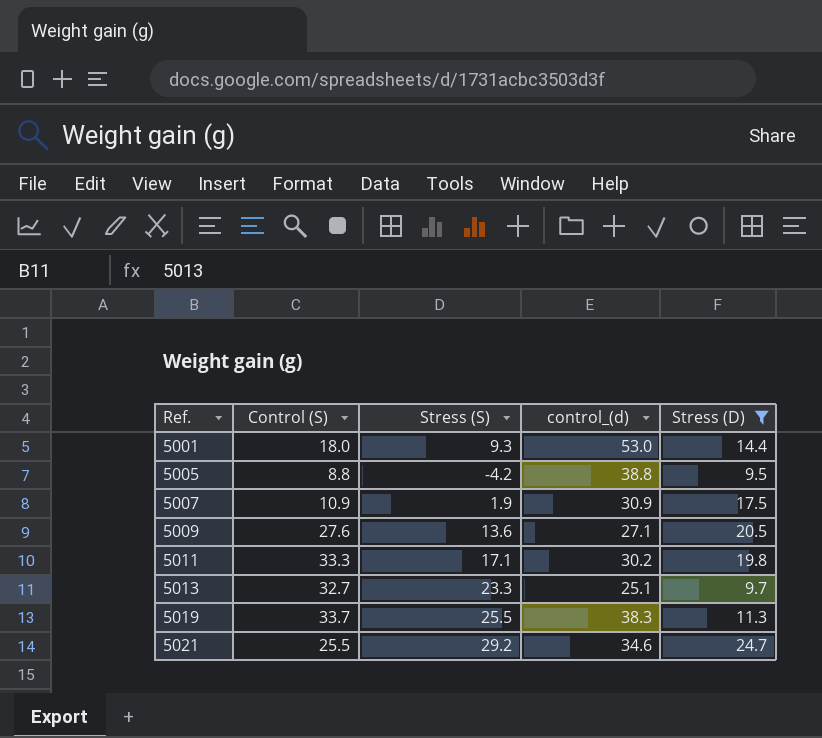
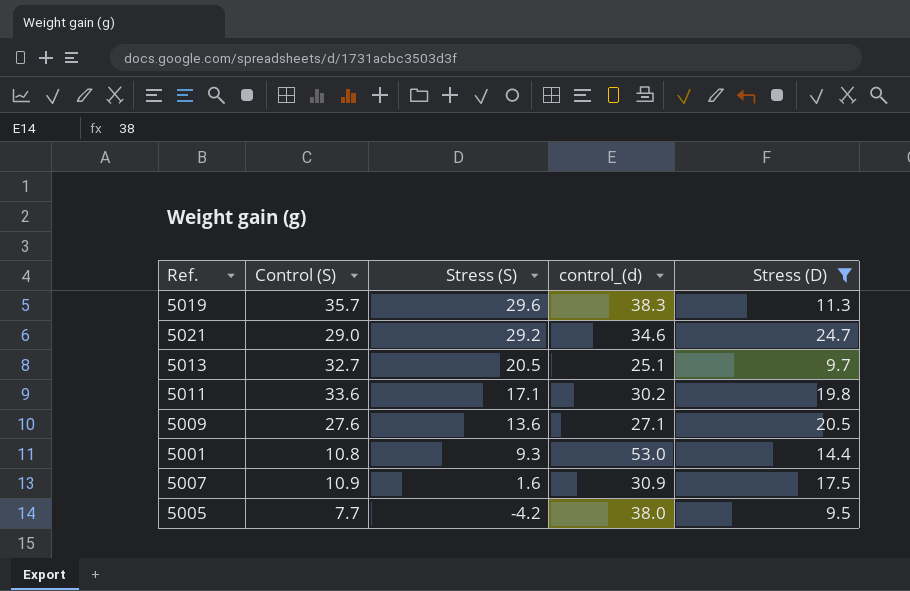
row order: Ref. ascending -> Stress (S) descending
5019 | Control (S): 33.7 -> 35.7
5019 | Stress (S): 25.5 -> 29.6
5021 | Control (S): 25.5 -> 29.0
5013 | Stress (S): 23.3 -> 20.5
5011 | Control (S): 33.3 -> 33.6
5001 | Control (S): 18.0 -> 10.8
5007 | Stress (S): 1.9 -> 1.6
5005 | Control (S): 8.8 -> 7.7
5005 | control_(d): 38.8 -> 38.0

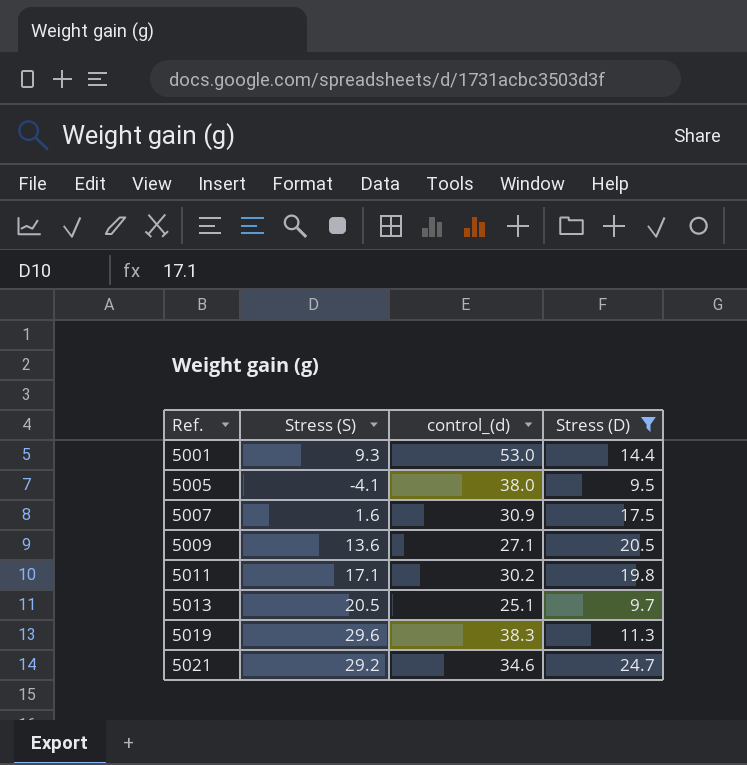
row order: Stress (S) descending -> Ref. ascending
column Control (S) | position: 2 -> none
5005 | Stress (S): -4.2 -> -4.1

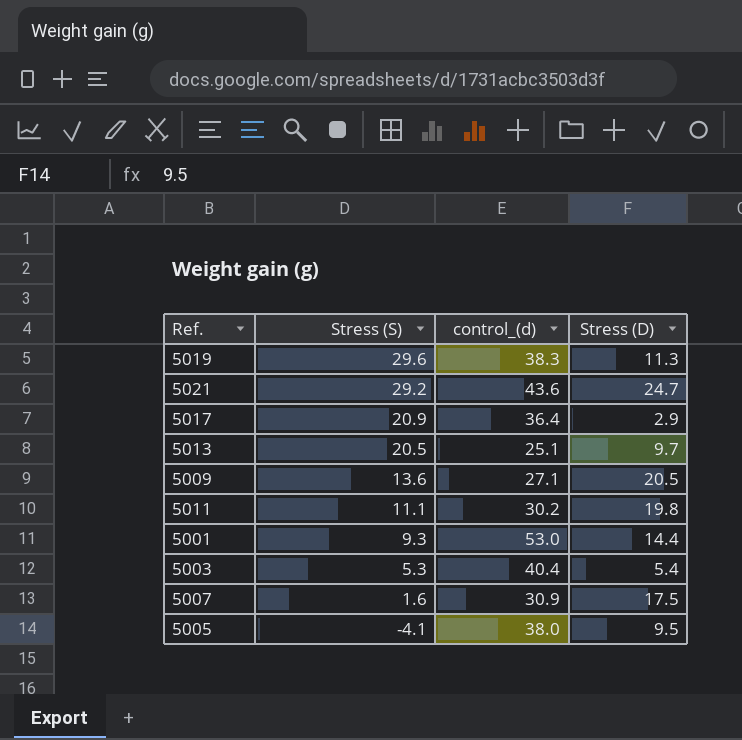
filter: Stress (D) >= 9.5 -> none
row order: Ref. ascending -> Stress (S) descending
5021 | control_(d): 34.6 -> 43.6
5011 | Stress (S): 17.1 -> 11.1

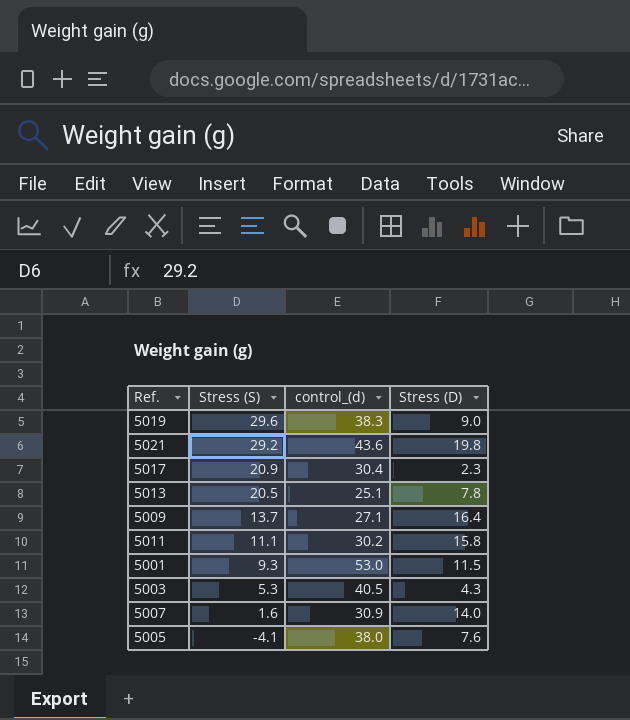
5019 | Stress (D): 11.3 -> 9.0
5021 | Stress (D): 24.7 -> 19.8
5017 | control_(d): 36.4 -> 30.4
5017 | Stress (D): 2.9 -> 2.3
5013 | Stress (D): 9.7 -> 7.8
5009 | Stress (S): 13.6 -> 13.7
5009 | Stress (D): 20.5 -> 16.4
5011 | Stress (D): 19.8 -> 15.8
5001 | Stress (D): 14.4 -> 11.5
5003 | control_(d): 40.4 -> 40.5
5003 | Stress (D): 5.4 -> 4.3
5007 | Stress (D): 17.5 -> 14.0
5005 | Stress (D): 9.5 -> 7.6

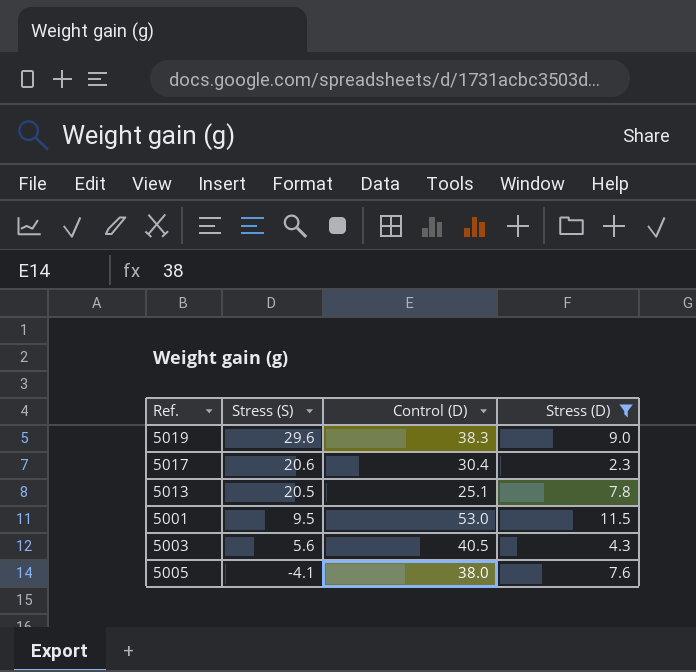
filter: none -> Stress (D) <= 11.5
column name: control_(d) -> Control (D)
5017 | Stress (S): 20.9 -> 20.6
5001 | Stress (S): 9.3 -> 9.5
5003 | Stress (S): 5.3 -> 5.6

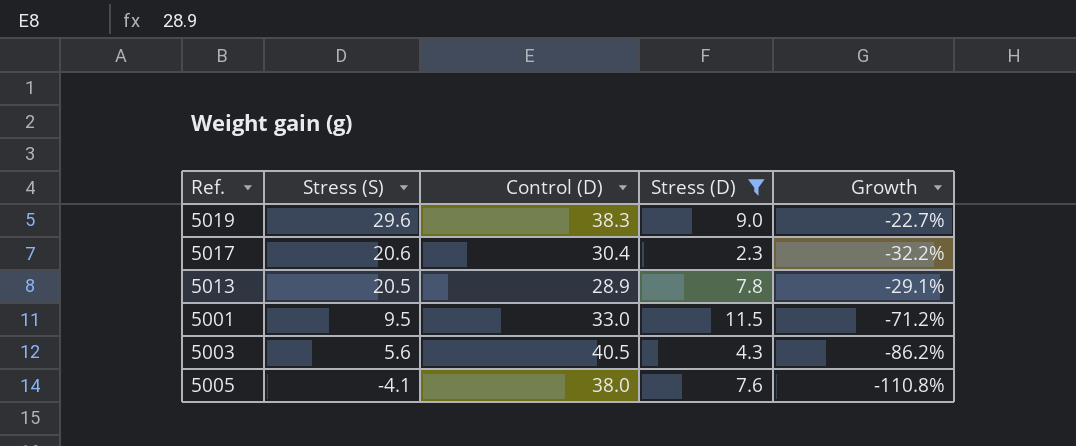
column Growth | formula: none -> ([Stress (S)] - [Control (D)]) / [Control (D)]
5013 | Control (D): 25.1 -> 28.9
5001 | Control (D): 53.0 -> 33.0

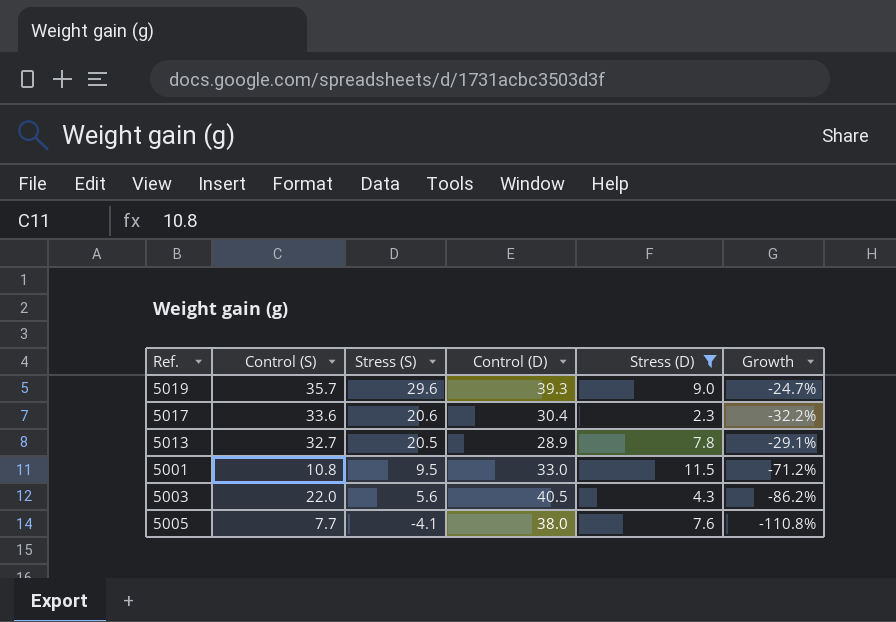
column Control (S) | position: none -> 2
5019 | Control (D): 38.3 -> 39.3
5019 | Growth: -22.7% -> -24.7%

